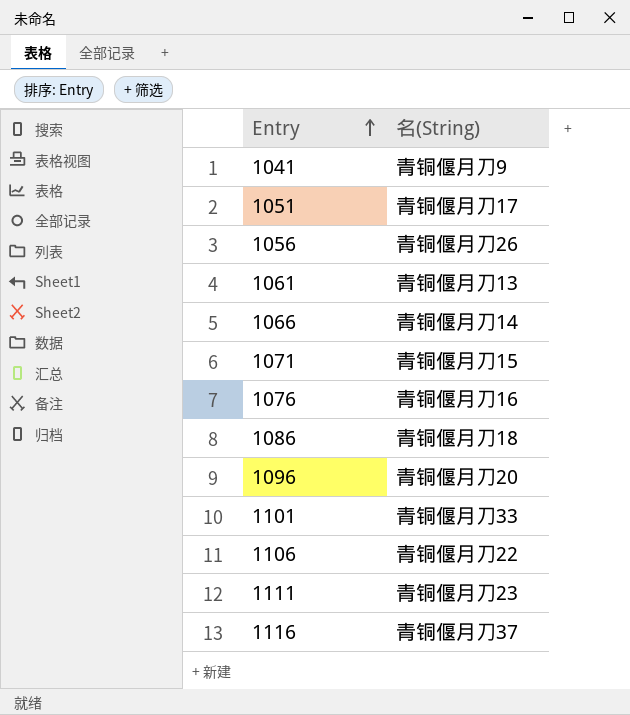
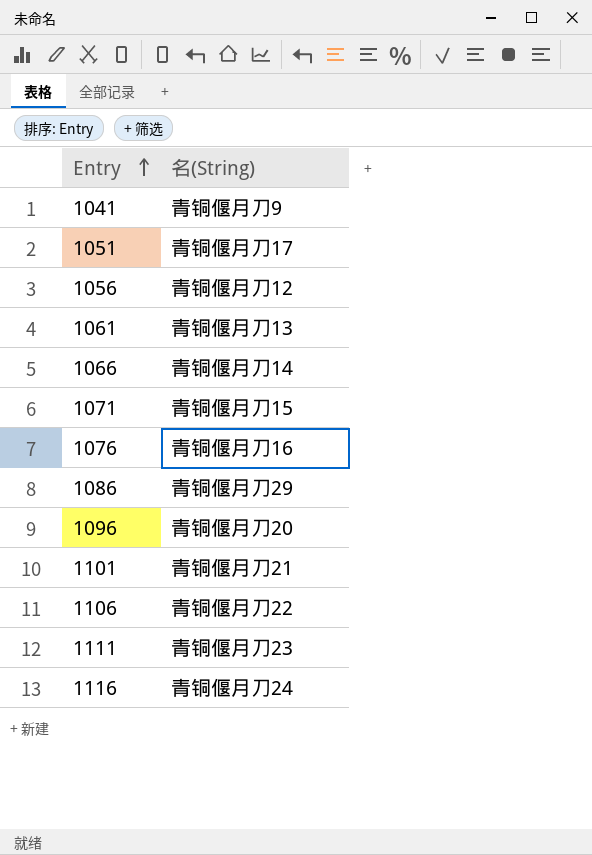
1056 | 名(String): 青铜偃月刀26 -> 青铜偃月刀12
1086 | 名(String): 青铜偃月刀18 -> 青铜偃月刀29
1101 | 名(String): 青铜偃月刀33 -> 青铜偃月刀21
1116 | 名(String): 青铜偃月刀37 -> 青铜偃月刀24

